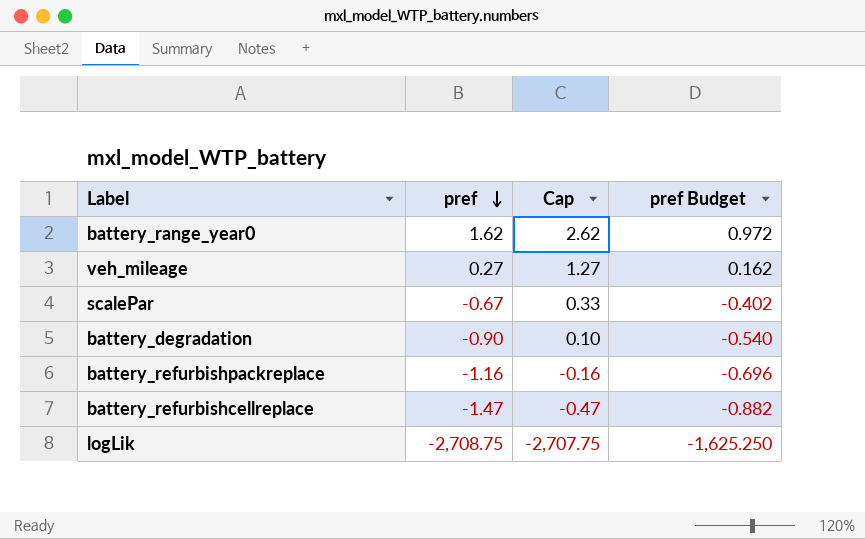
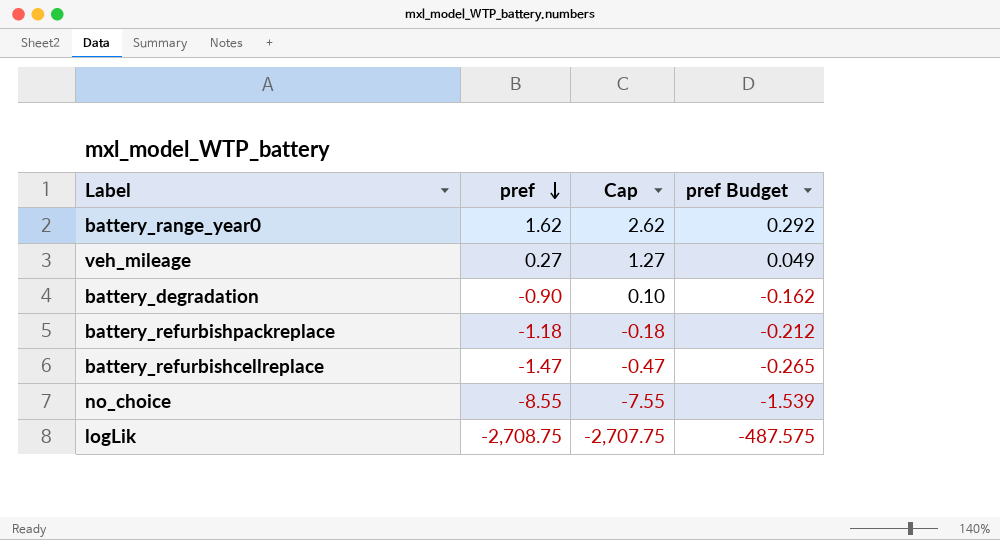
column pref Budget | formula: [pref] * 0.6 -> [pref] * 0.18
row scalePar: -0.67 | 0.33 | -0.402 -> none
battery_refurbishpackreplace | pref: -1.16 -> -1.18
battery_refurbishpackreplace | Cap: -0.16 -> -0.18
row no_choice: none -> -8.55 | -7.55 | -1.539

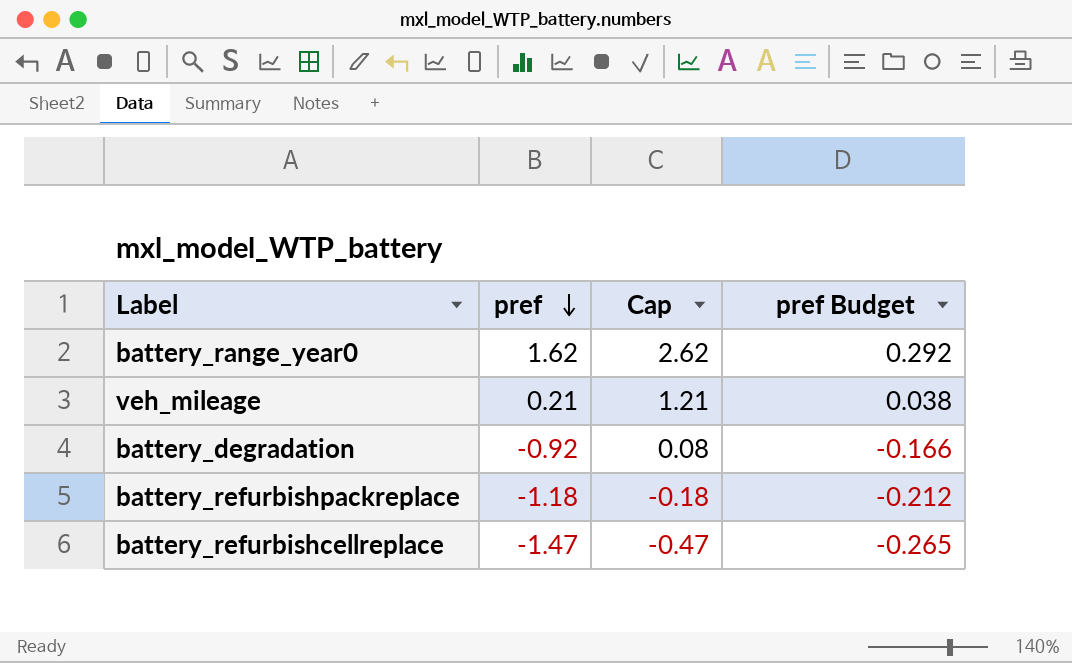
row no_choice: -8.55 | -7.55 | -1.539 -> none
row logLik: -2,708.75 | -2,707.75 | -487.575 -> none
veh_mileage | pref: 0.27 -> 0.21
veh_mileage | Cap: 1.27 -> 1.21
veh_mileage | pref Budget: 0.049 -> 0.038
battery_degradation | pref: -0.90 -> -0.92
battery_degradation | Cap: 0.10 -> 0.08
battery_degradation | pref Budget: -0.162 -> -0.166

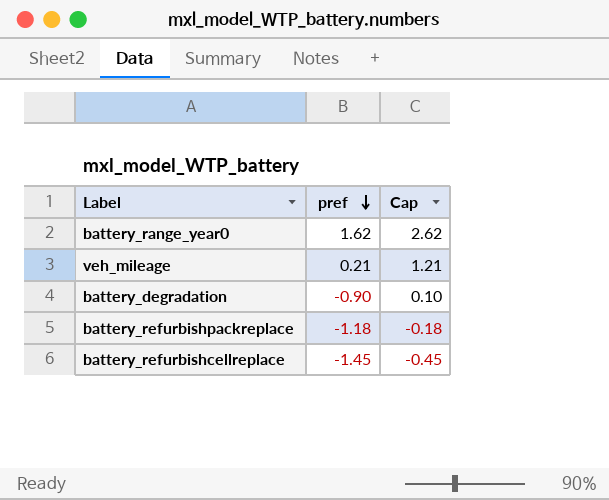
column pref Budget | formula: [pref] * 0.18 -> none
battery_degradation | pref: -0.92 -> -0.90
battery_degradation | Cap: 0.08 -> 0.10
battery_refurbishcellreplace | pref: -1.47 -> -1.45
battery_refurbishcellreplace | Cap: -0.47 -> -0.45

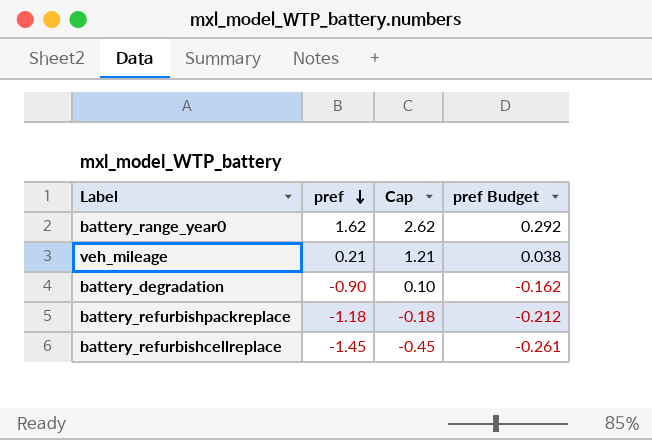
column pref Budget | formula: none -> [pref] * 0.18

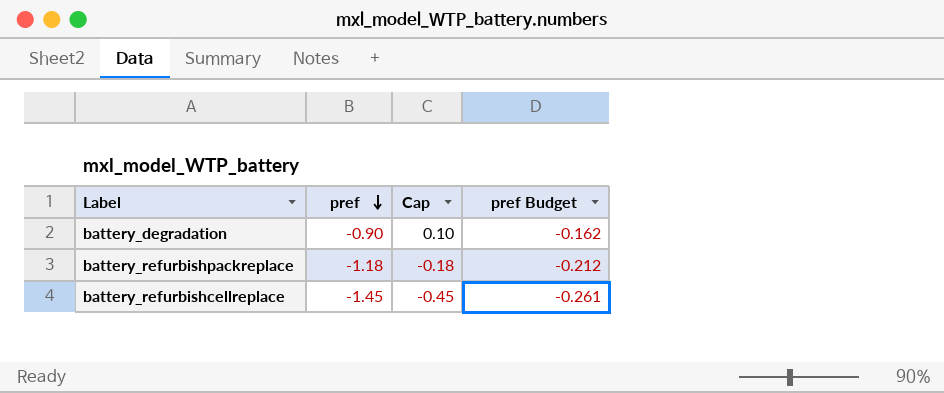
row battery_range_year0: 1.62 | 2.62 | 0.292 -> none
row veh_mileage: 0.21 | 1.21 | 0.038 -> none

